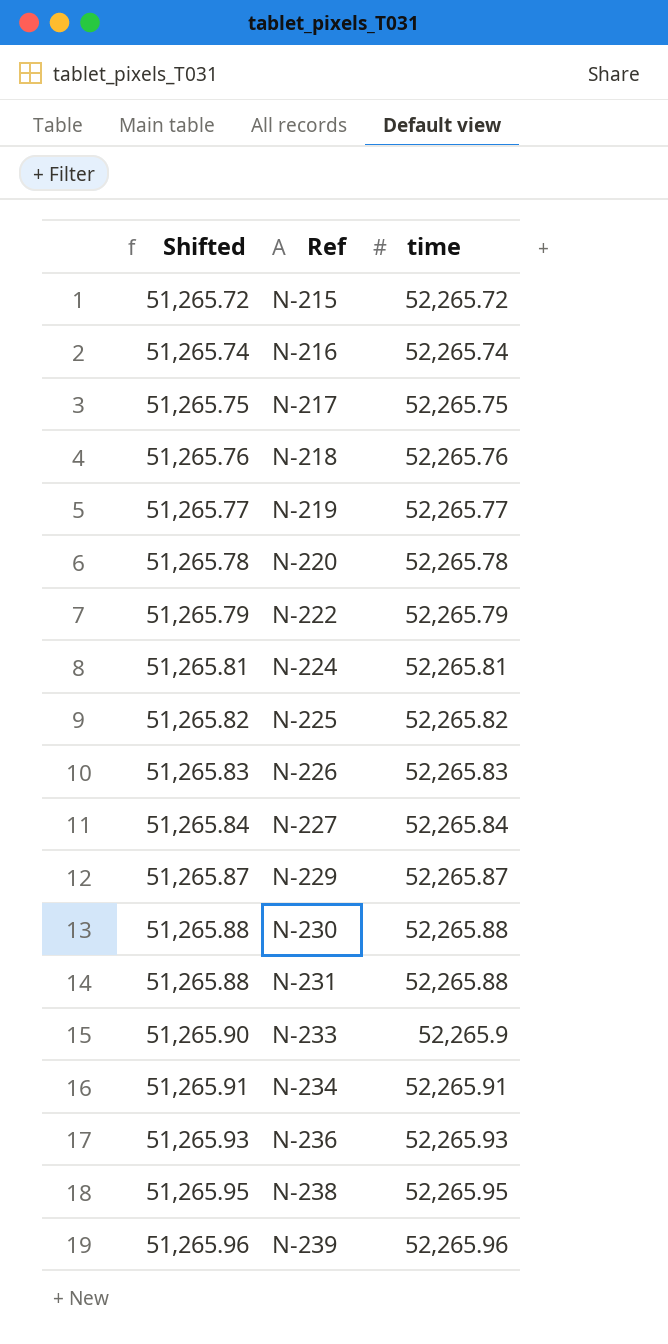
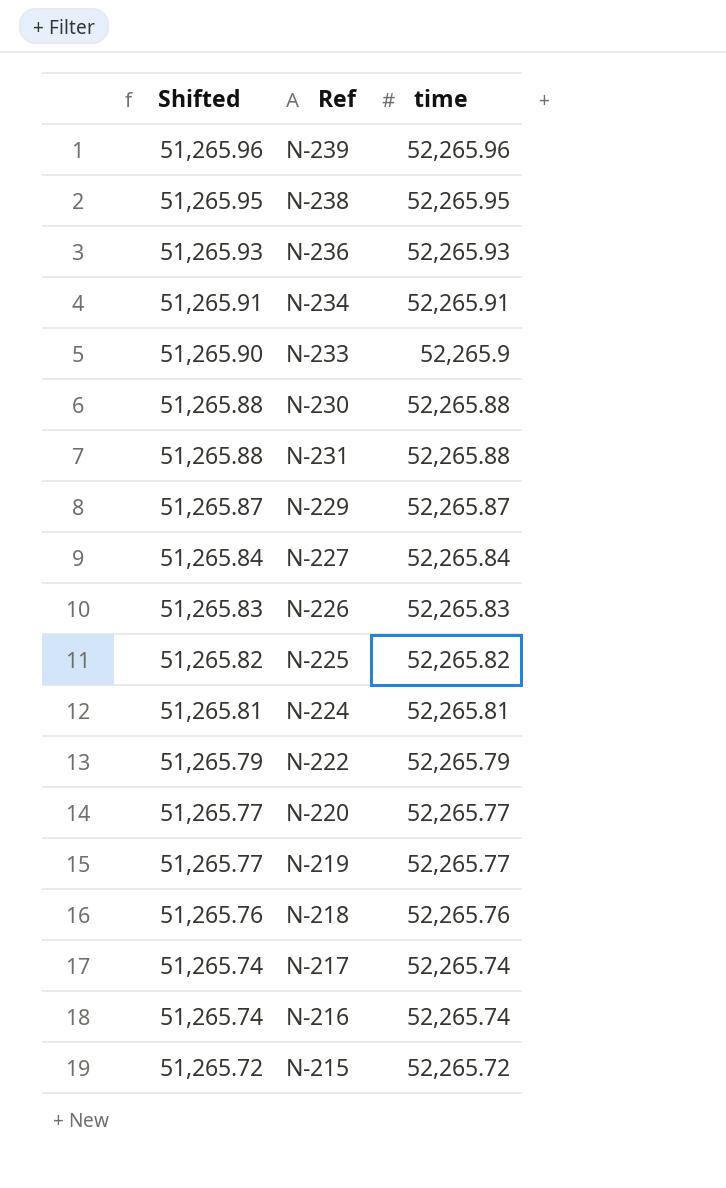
row order: Shifted ascending -> Shifted descending
N-220 | Shifted: 51,265.78 -> 51,265.77
N-220 | time: 52,265.78 -> 52,265.77
N-217 | Shifted: 51,265.75 -> 51,265.74
N-217 | time: 52,265.75 -> 52,265.74

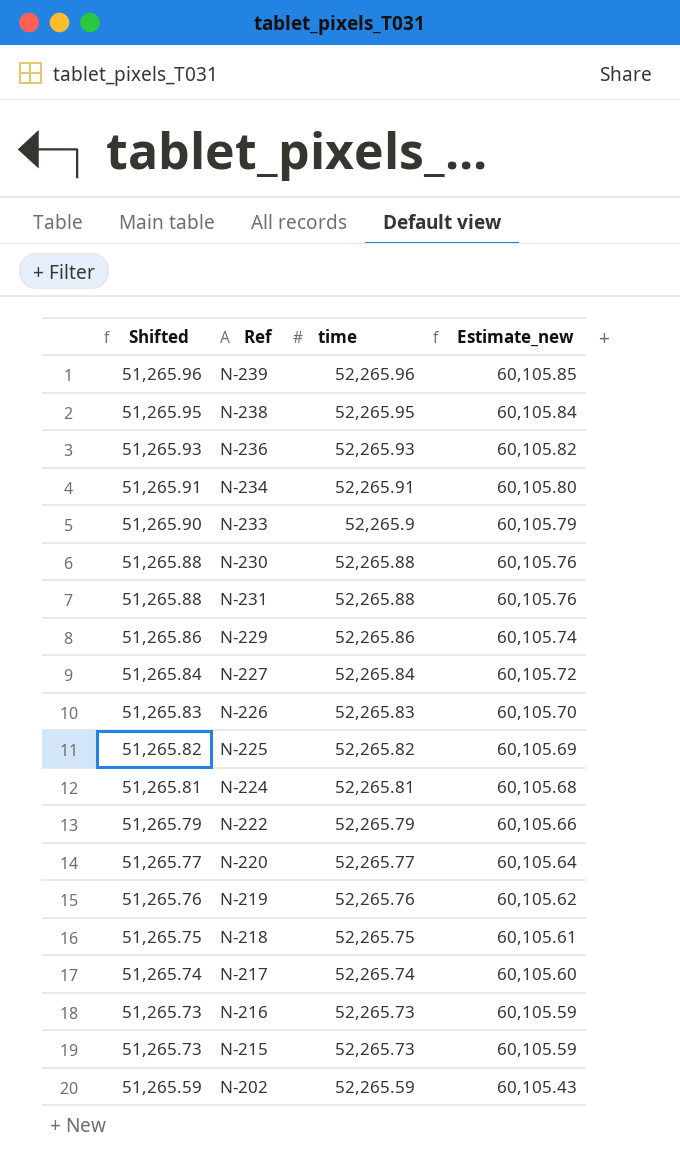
column Estimate_new | formula: none -> [time] * 1.15
N-229 | Shifted: 51,265.87 -> 51,265.86
N-229 | time: 52,265.87 -> 52,265.86
N-219 | Shifted: 51,265.77 -> 51,265.76
N-219 | time: 52,265.77 -> 52,265.76
N-218 | Shifted: 51,265.76 -> 51,265.75
N-218 | time: 52,265.76 -> 52,265.75
N-216 | Shifted: 51,265.74 -> 51,265.73
N-216 | time: 52,265.74 -> 52,265.73
N-215 | Shifted: 51,265.72 -> 51,265.73
N-215 | time: 52,265.72 -> 52,265.73
row N-202: none -> 51,265.59 | 52,265.59 | 60,105.43

